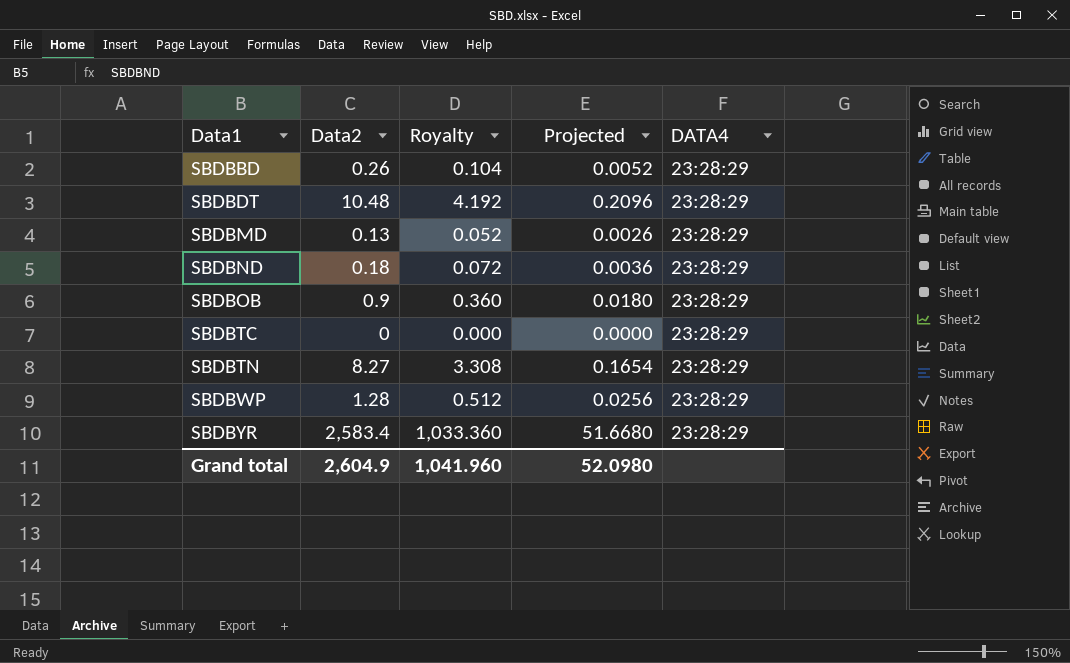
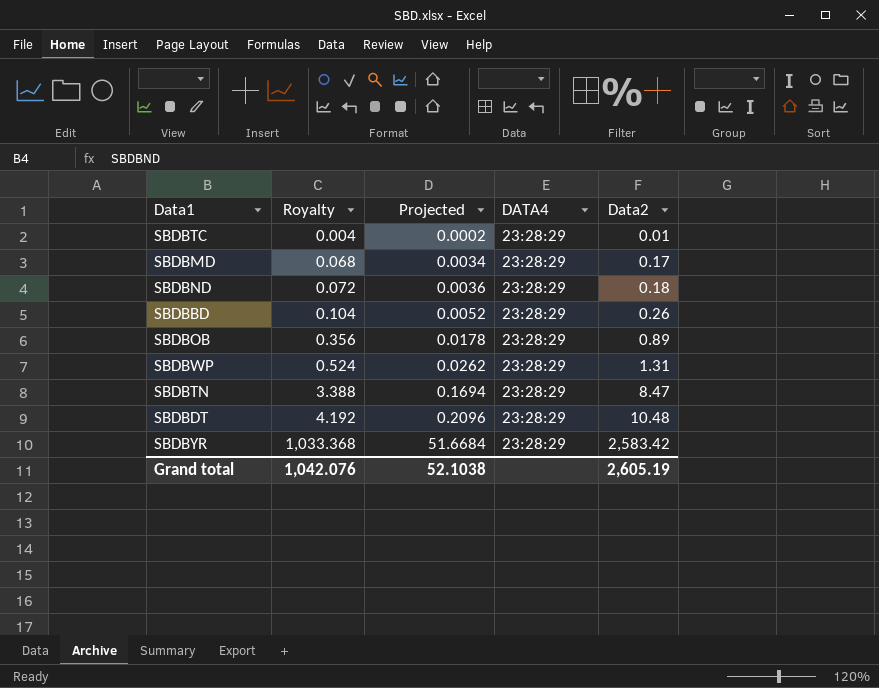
row order: Data1 ascending -> Royalty ascending
column Data2 | position: 2 -> 5
SBDBTC | Royalty: 0.000 -> 0.004
SBDBTC | Projected: 0.0000 -> 0.0002
SBDBTC | Data2: 0 -> 0.01
SBDBMD | Royalty: 0.052 -> 0.068
SBDBMD | Projected: 0.0026 -> 0.0034
SBDBMD | Data2: 0.13 -> 0.17
SBDBOB | Royalty: 0.360 -> 0.356
SBDBOB | Projected: 0.0180 -> 0.0178
SBDBOB | Data2: 0.9 -> 0.89
SBDBWP | Royalty: 0.512 -> 0.524
SBDBWP | Projected: 0.0256 -> 0.0262
SBDBWP | Data2: 1.28 -> 1.31
SBDBTN | Royalty: 3.308 -> 3.388
SBDBTN | Projected: 0.1654 -> 0.1694
SBDBTN | Data2: 8.27 -> 8.47
SBDBYR | Royalty: 1,033.360 -> 1,033.368
SBDBYR | Projected: 51.6680 -> 51.6684
SBDBYR | Data2: 2,583.4 -> 2,583.42
Grand total | Royalty: 1,041.960 -> 1,042.076
Grand total | Projected: 52.0980 -> 52.1038
Grand total | Data2: 2,604.9 -> 2,605.19

